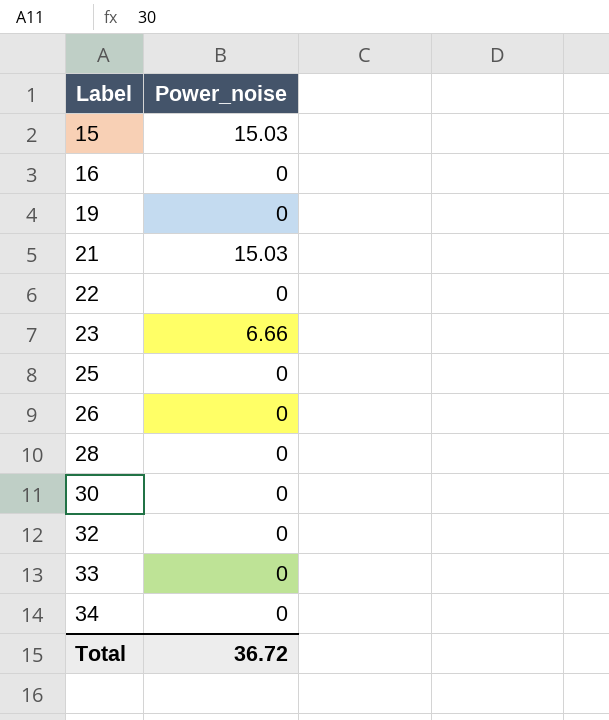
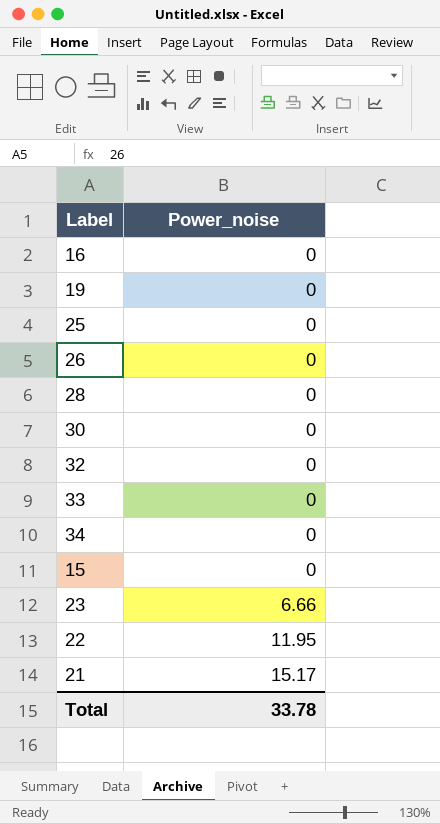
row order: Label ascending -> Power_noise ascending
15 | Power_noise: 15.03 -> 0
22 | Power_noise: 0 -> 11.95
21 | Power_noise: 15.03 -> 15.17
Total | Power_noise: 36.72 -> 33.78

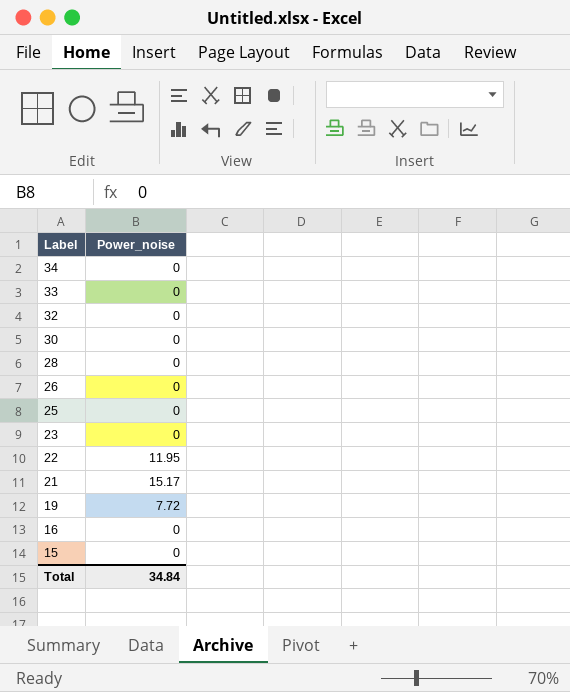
row order: Power_noise ascending -> Label descending
23 | Power_noise: 6.66 -> 0
19 | Power_noise: 0 -> 7.72
Total | Power_noise: 33.78 -> 34.84

